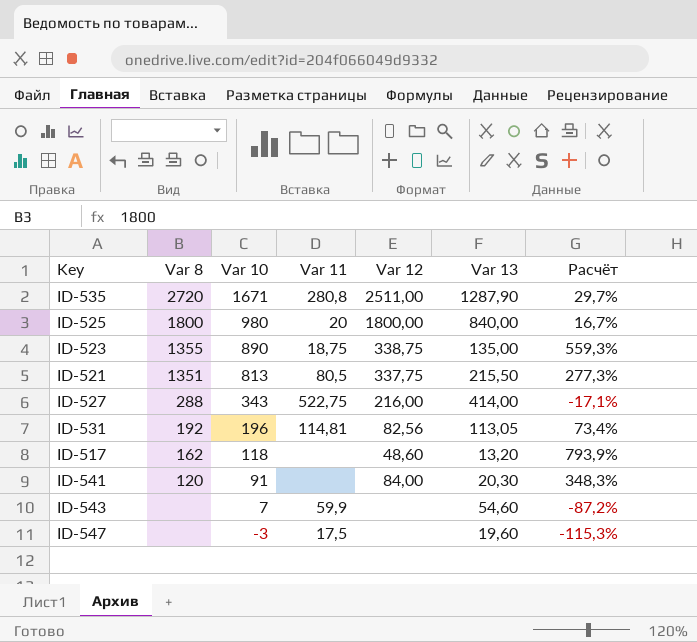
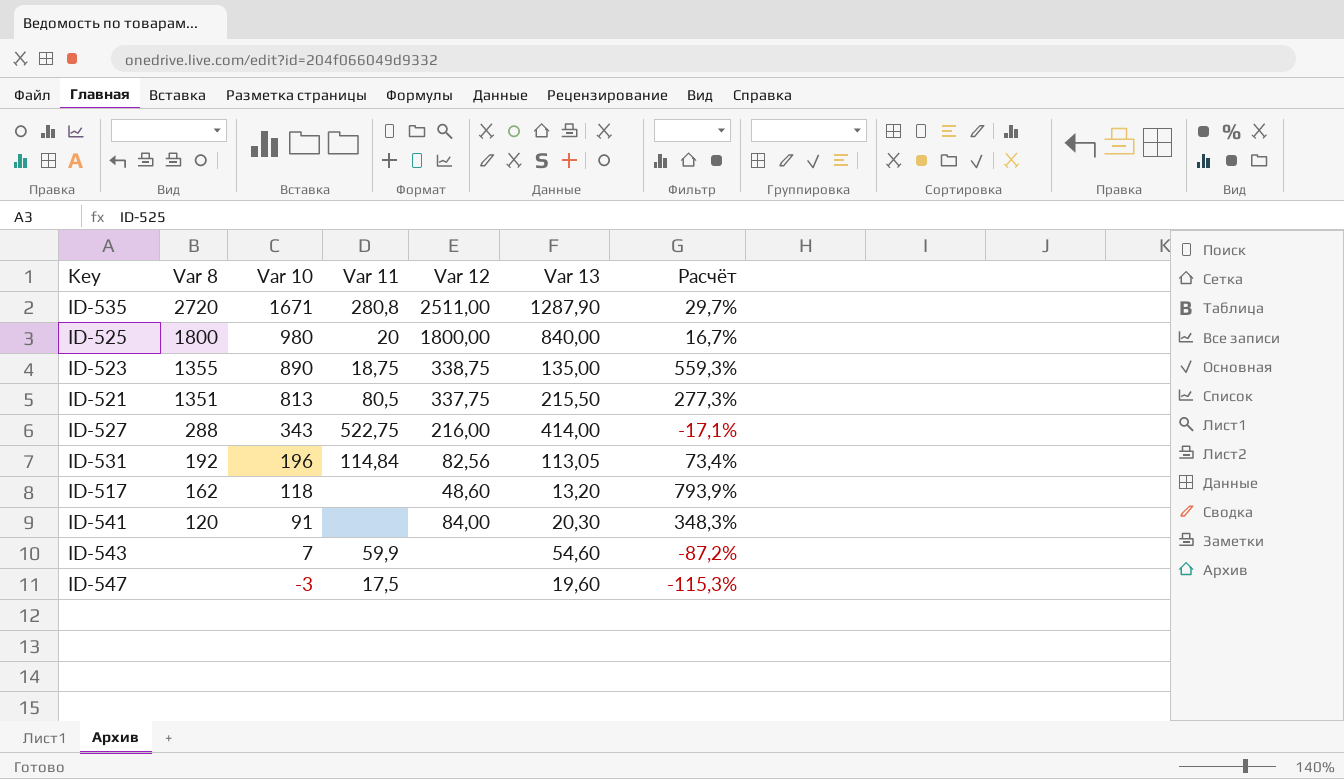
ID-531 | Var 11: 114,81 -> 114,84

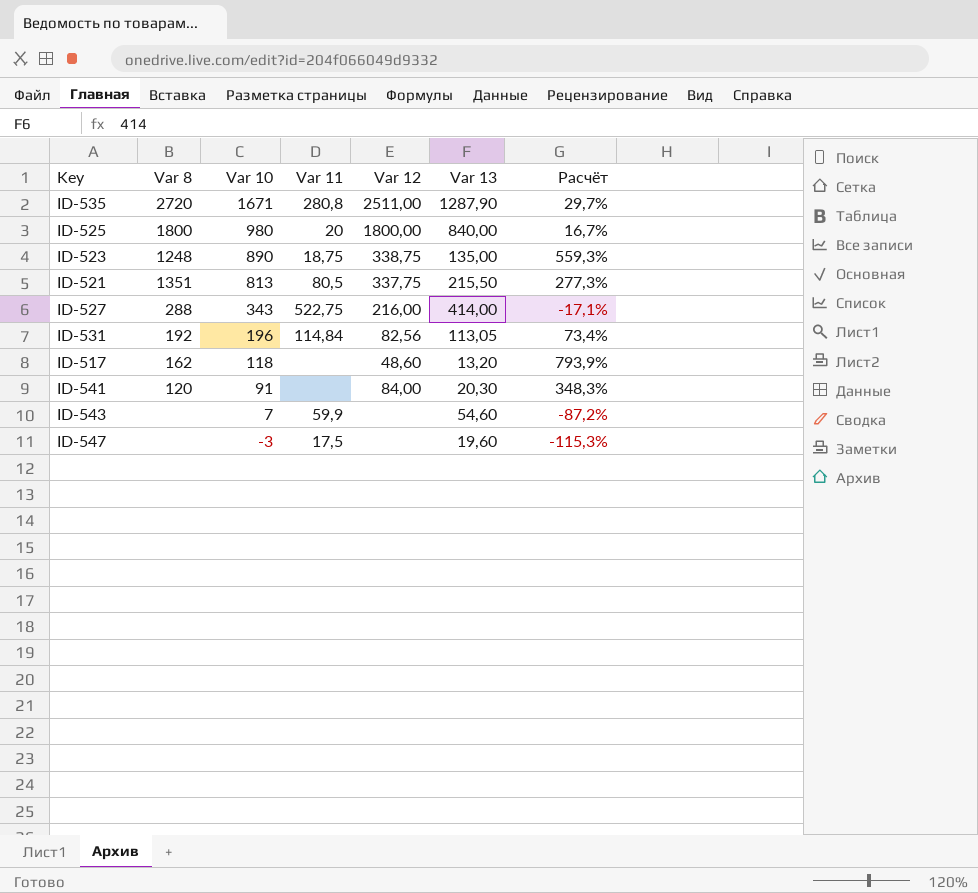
ID-523 | Var 8: 1355 -> 1248

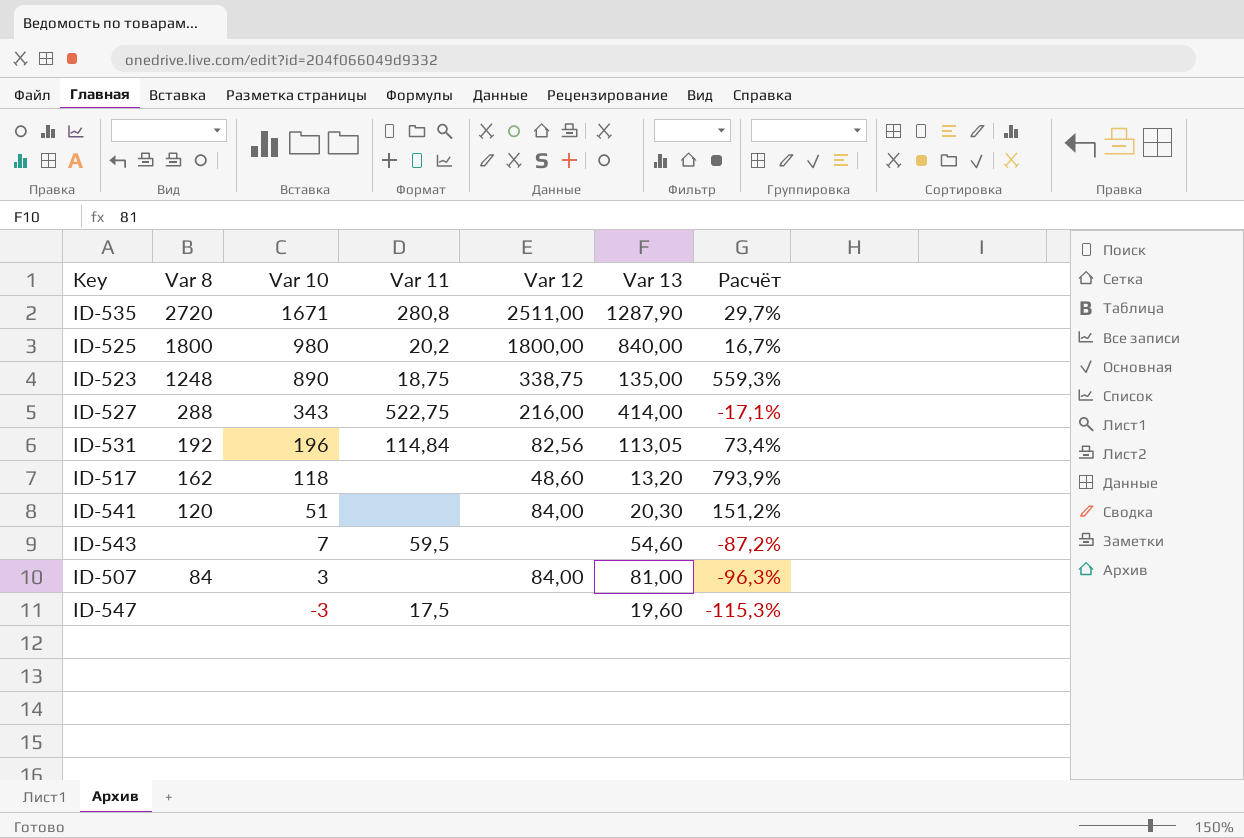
row ID-521: 1351 | 813 | 80,5 | 337,75 | 215,50 | 277,3% -> none
ID-525 | Var 11: 20 -> 20,2
ID-541 | Var 10: 91 -> 51
ID-541 | Расчёт: 348,3% -> 151,2%
ID-543 | Var 11: 59,9 -> 59,5
row ID-507: none -> 84 | 3 | none | 84,00 | 81,00 | -96,3%

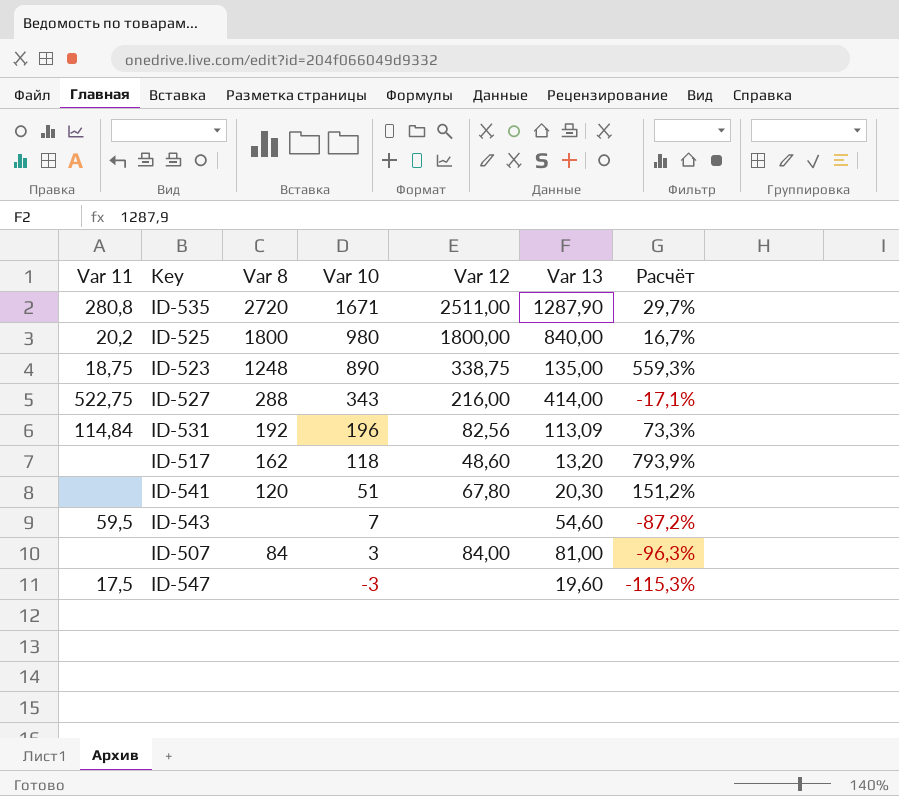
column Var 11 | position: 4 -> 1
ID-531 | Var 13: 113,05 -> 113,09
ID-531 | Расчёт: 73,4% -> 73,3%
ID-541 | Var 12: 84,00 -> 67,80

